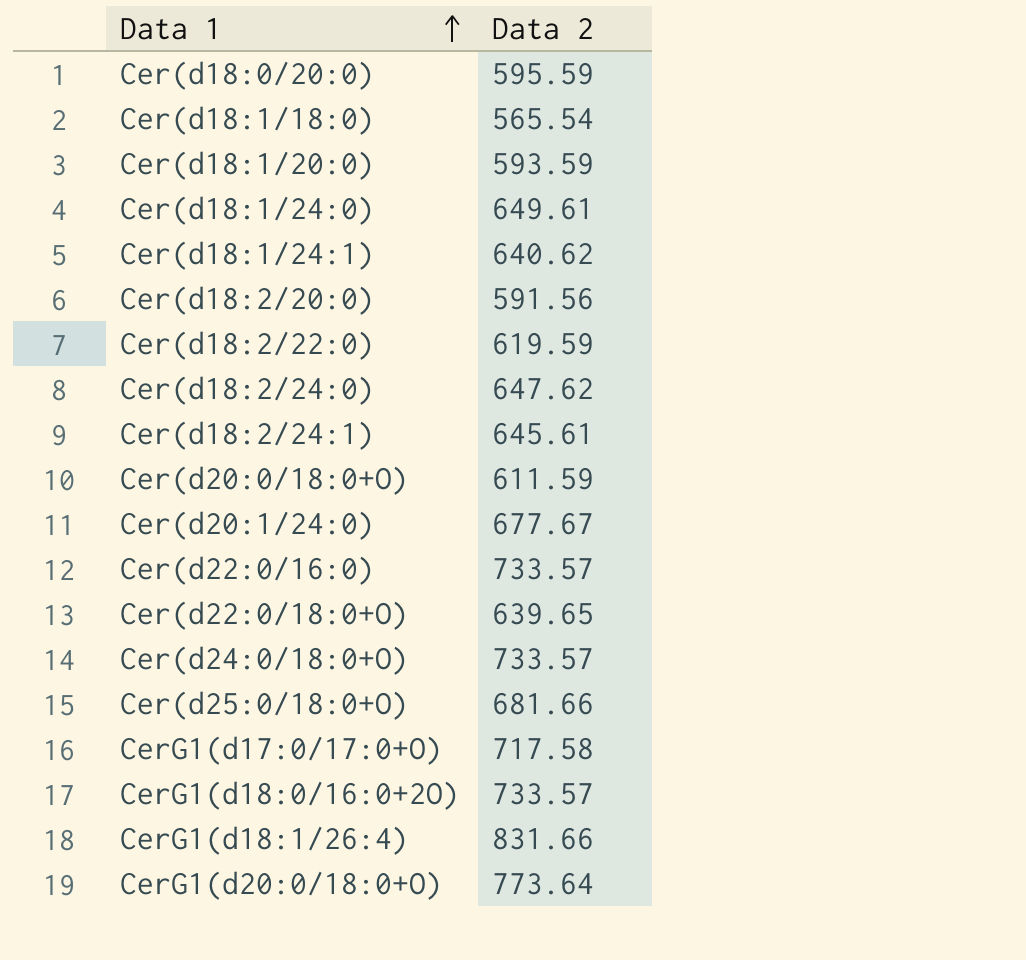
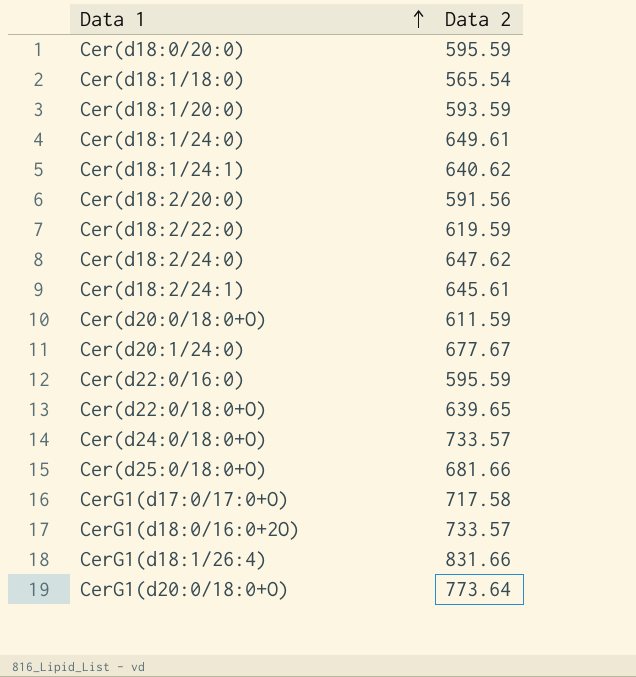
Cer(d22:0/16:0) | Data 2: 733.57 -> 595.59

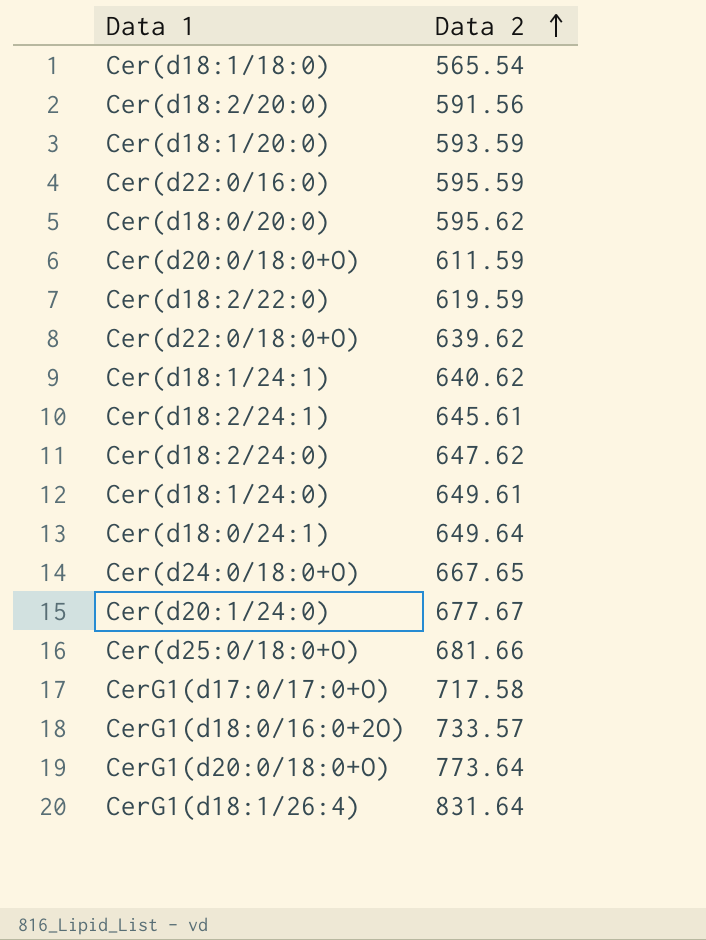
row order: Data 1 ascending -> Data 2 ascending
Cer(d18:0/20:0) | Data 2: 595.59 -> 595.62
Cer(d22:0/18:0+O) | Data 2: 639.65 -> 639.62
row Cer(d18:0/24:1): none -> 649.64
Cer(d24:0/18:0+O) | Data 2: 733.57 -> 667.65
CerG1(d18:1/26:4) | Data 2: 831.66 -> 831.64

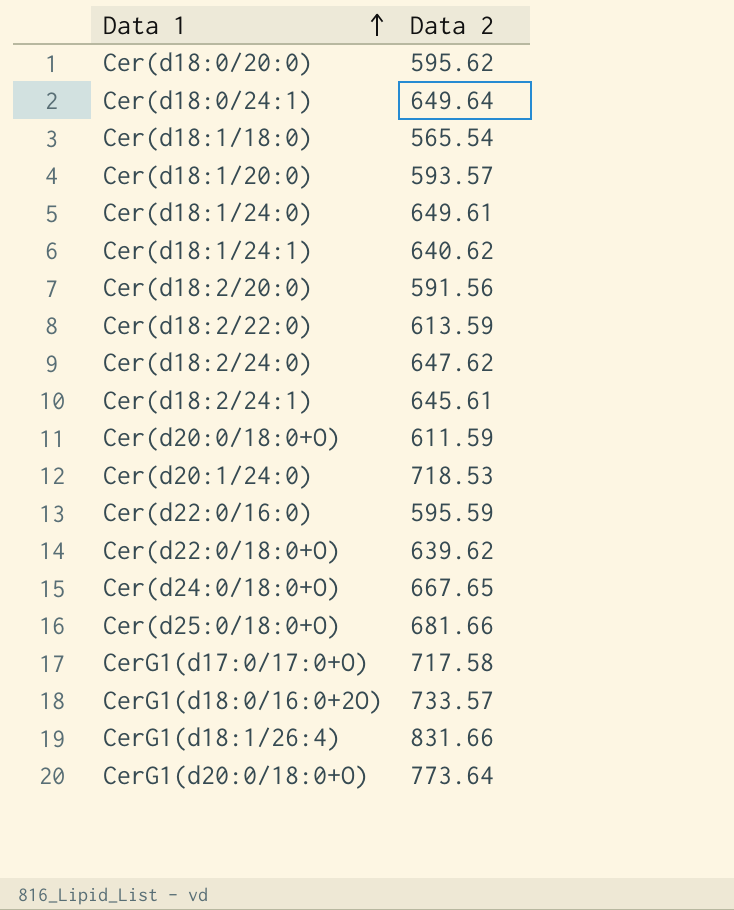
row order: Data 2 ascending -> Data 1 ascending
Cer(d18:1/20:0) | Data 2: 593.59 -> 593.57
Cer(d18:2/22:0) | Data 2: 619.59 -> 613.59
Cer(d20:1/24:0) | Data 2: 677.67 -> 718.53
CerG1(d18:1/26:4) | Data 2: 831.64 -> 831.66

